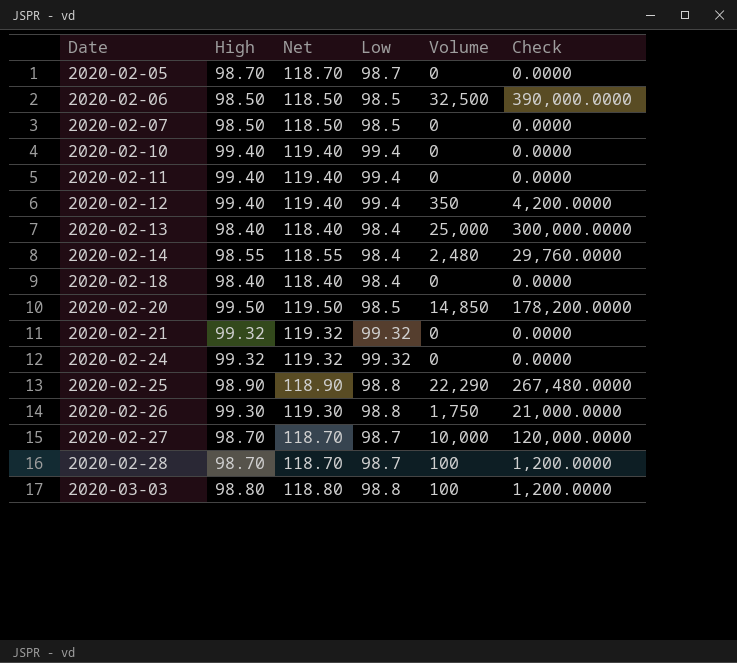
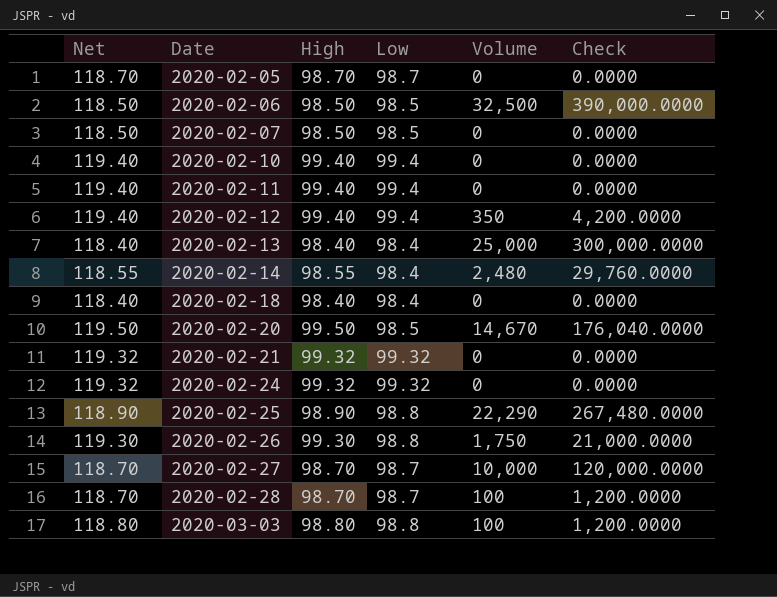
column Net | position: 3 -> 1
2020-02-20 | Volume: 14,850 -> 14,670
2020-02-20 | Check: 178,200.0000 -> 176,040.0000

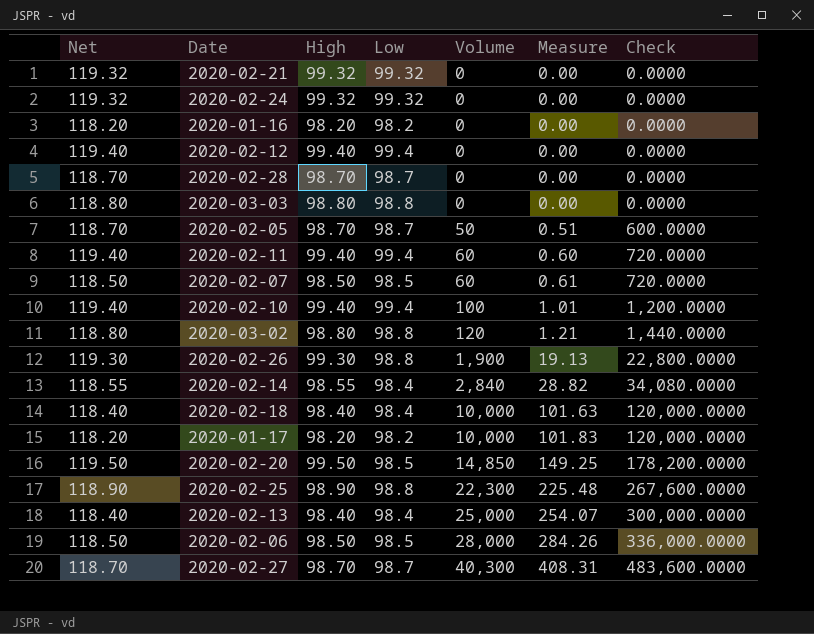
row order: Date ascending -> Volume ascending
column Measure | formula: none -> [Volume] / [High]
row 2020-01-16: none -> 118.20 | 98.20 | 98.2 | 0 | 0.00 | 0.0000
2020-02-12 | Volume: 350 -> 0
2020-02-12 | Check: 4,200.0000 -> 0.0000
2020-02-28 | Volume: 100 -> 0
2020-02-28 | Check: 1,200.0000 -> 0.0000
2020-03-03 | Volume: 100 -> 0
2020-03-03 | Check: 1,200.0000 -> 0.0000
2020-02-05 | Volume: 0 -> 50
2020-02-05 | Check: 0.0000 -> 600.0000
2020-02-11 | Volume: 0 -> 60
2020-02-11 | Check: 0.0000 -> 720.0000
2020-02-07 | Volume: 0 -> 60
2020-02-07 | Check: 0.0000 -> 720.0000
2020-02-10 | Volume: 0 -> 100
2020-02-10 | Check: 0.0000 -> 1,200.0000
row 2020-03-02: none -> 118.80 | 98.80 | 98.8 | 120 | 1.21 | 1,440.0000
2020-02-26 | Volume: 1,750 -> 1,900
2020-02-26 | Check: 21,000.0000 -> 22,800.0000
2020-02-14 | Volume: 2,480 -> 2,840
2020-02-14 | Check: 29,760.0000 -> 34,080.0000
2020-02-18 | Volume: 0 -> 10,000
2020-02-18 | Check: 0.0000 -> 120,000.0000
row 2020-01-17: none -> 118.20 | 98.20 | 98.2 | 10,000 | 101.83 | 120,000.0000
2020-02-20 | Volume: 14,670 -> 14,850
2020-02-20 | Check: 176,040.0000 -> 178,200.0000
2020-02-25 | Volume: 22,290 -> 22,300
2020-02-25 | Check: 267,480.0000 -> 267,600.0000
2020-02-06 | Volume: 32,500 -> 28,000
2020-02-06 | Check: 390,000.0000 -> 336,000.0000
2020-02-27 | Volume: 10,000 -> 40,300
2020-02-27 | Check: 120,000.0000 -> 483,600.0000

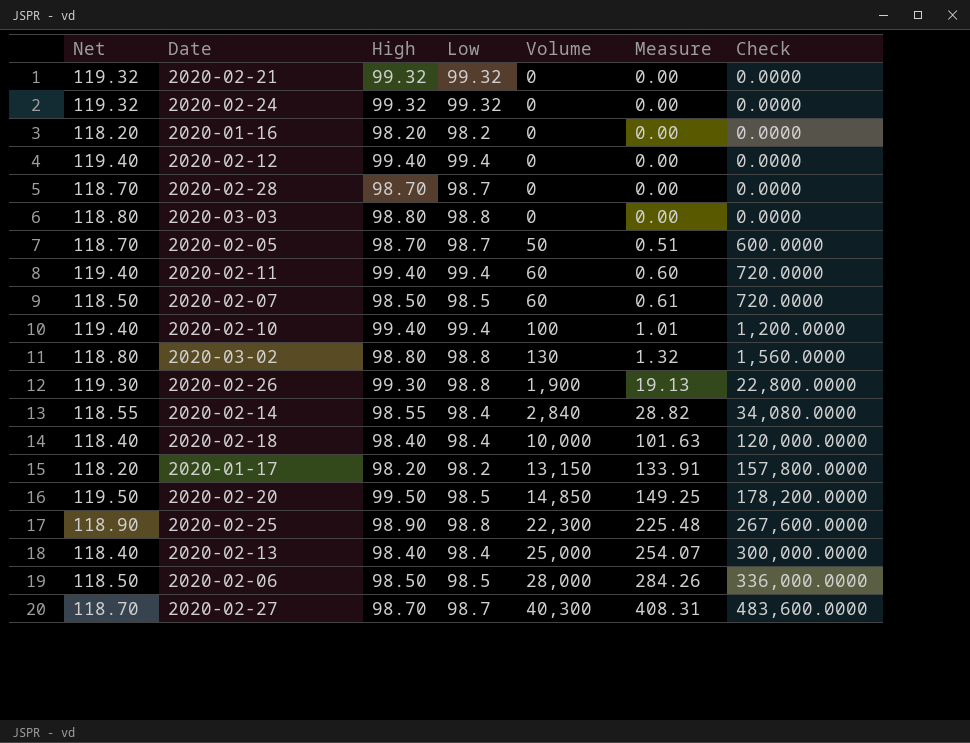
2020-03-02 | Volume: 120 -> 130
2020-03-02 | Measure: 1.21 -> 1.32
2020-03-02 | Check: 1,440.0000 -> 1,560.0000
2020-01-17 | Volume: 10,000 -> 13,150
2020-01-17 | Measure: 101.83 -> 133.91
2020-01-17 | Check: 120,000.0000 -> 157,800.0000

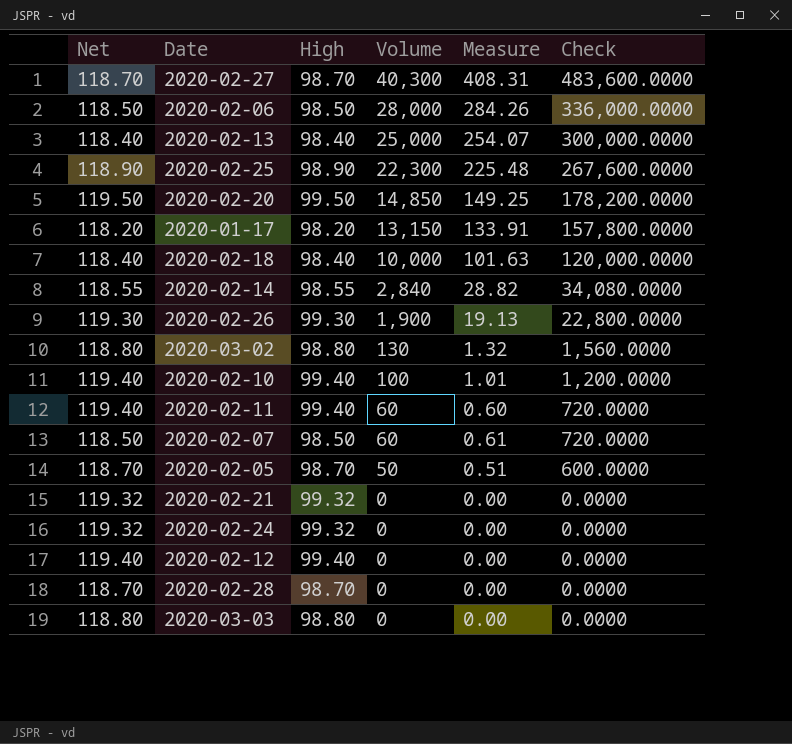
row order: Volume ascending -> Volume descending
column Low | position: 4 -> none
row 2020-01-16: 118.20 | 98.20 | 98.2 | 0 | 0.00 | 0.0000 -> none

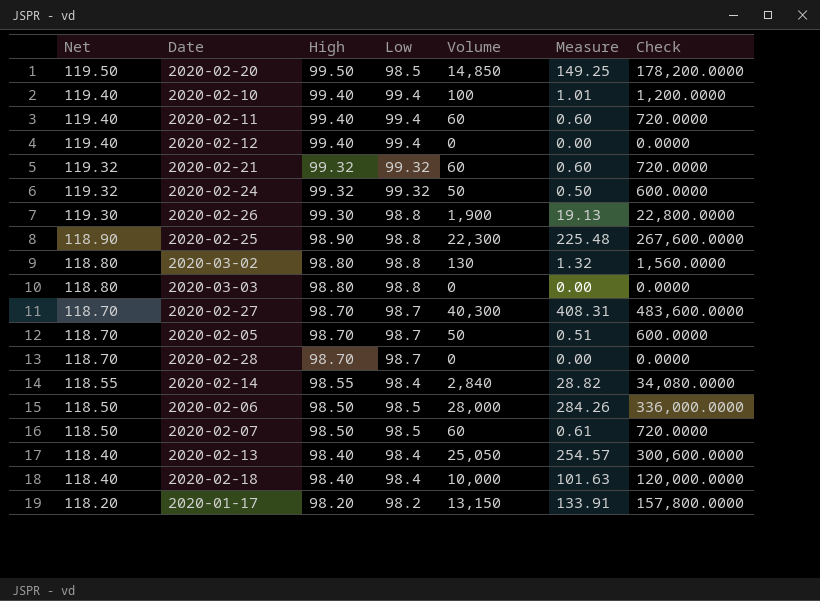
row order: Volume descending -> Net descending
column Low | position: none -> 4
2020-02-21 | Volume: 0 -> 60
2020-02-21 | Measure: 0.00 -> 0.60
2020-02-21 | Check: 0.0000 -> 720.0000
2020-02-24 | Volume: 0 -> 50
2020-02-24 | Measure: 0.00 -> 0.50
2020-02-24 | Check: 0.0000 -> 600.0000
2020-02-13 | Volume: 25,000 -> 25,050
2020-02-13 | Measure: 254.07 -> 254.57
2020-02-13 | Check: 300,000.0000 -> 300,600.0000

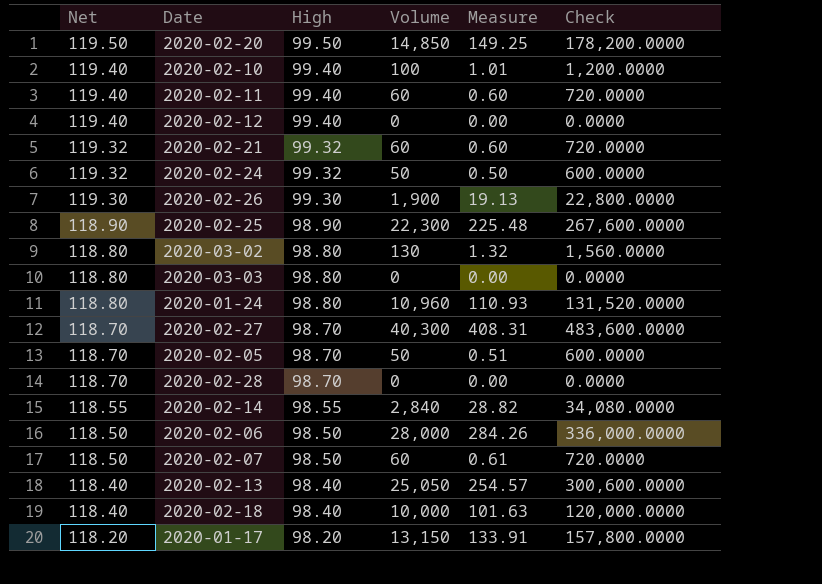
column Low | position: 4 -> none
row 2020-01-24: none -> 118.80 | 98.80 | 10,960 | 110.93 | 131,520.0000

